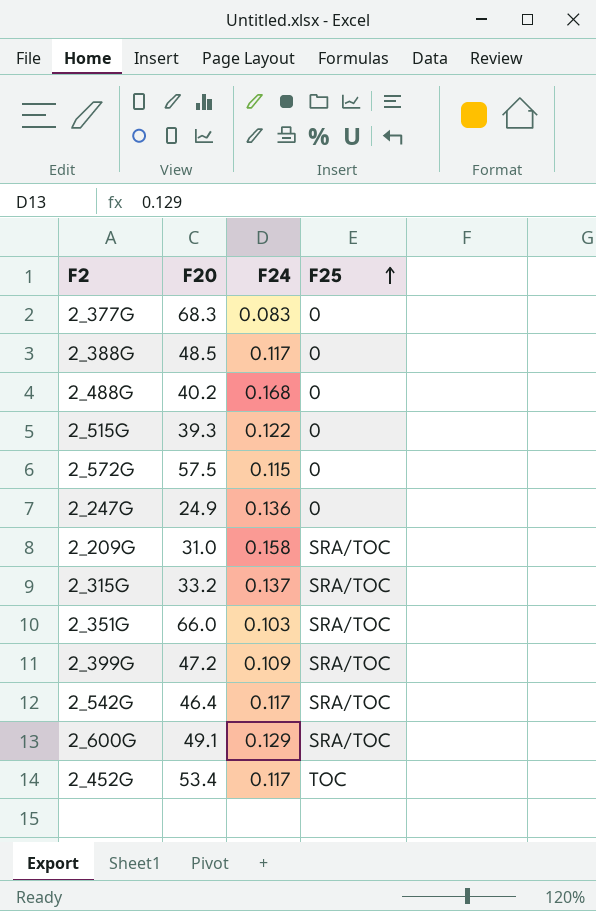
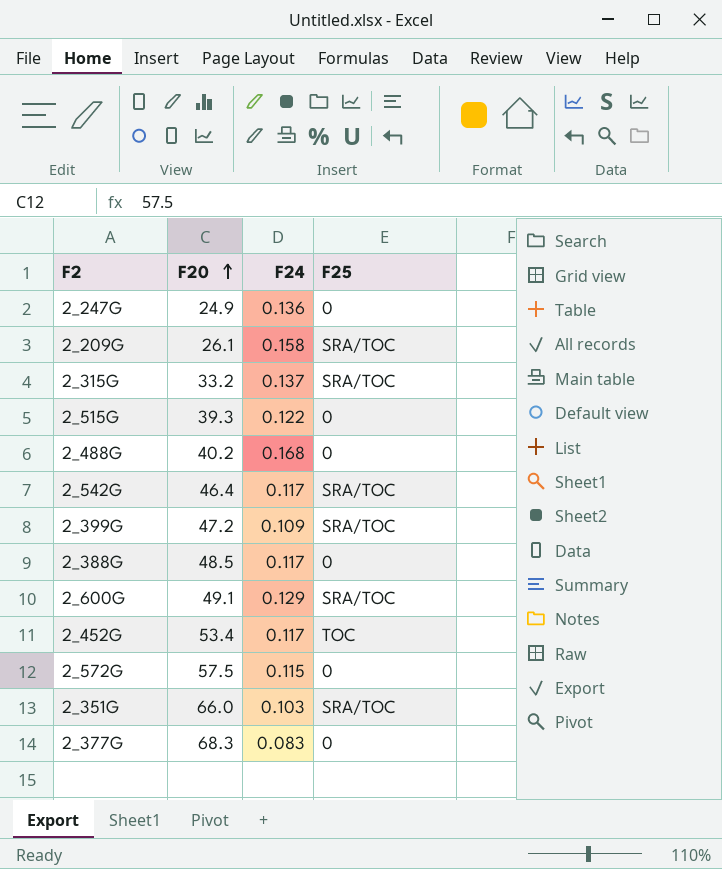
row order: F25 ascending -> F20 ascending
2_209G | F20: 31.0 -> 26.1

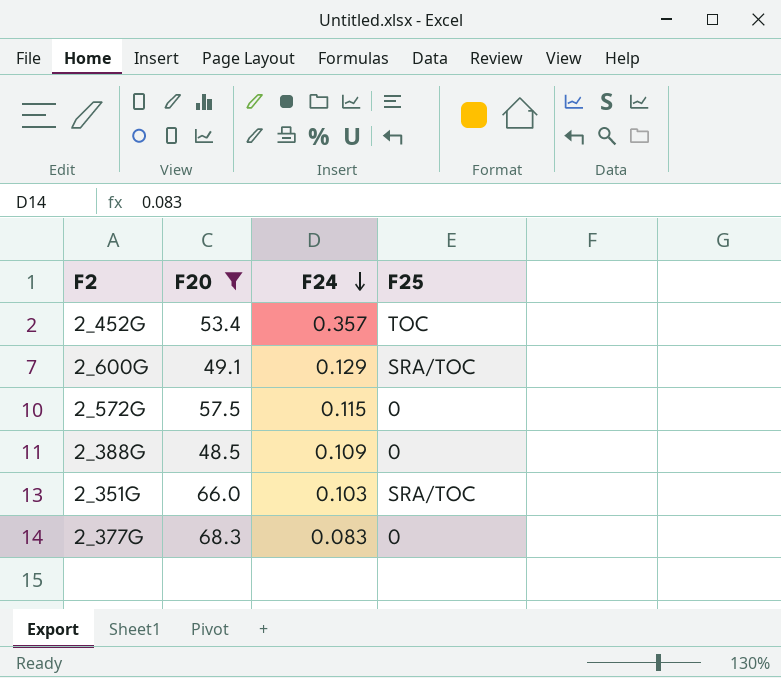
filter: none -> F20 >= 48.5
row order: F20 ascending -> F24 descending
2_452G | F24: 0.117 -> 0.357
2_388G | F24: 0.117 -> 0.109

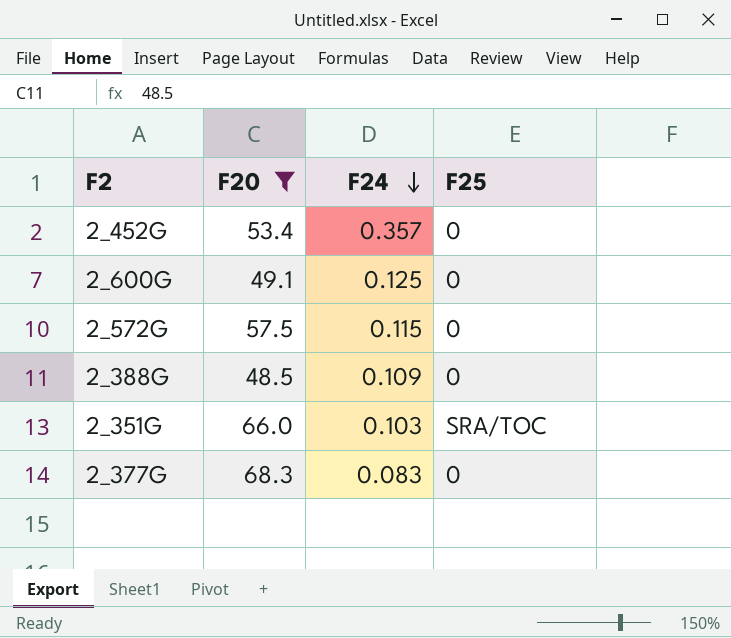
2_452G | F25: TOC -> 0
2_600G | F24: 0.129 -> 0.125
2_600G | F25: SRA/TOC -> 0

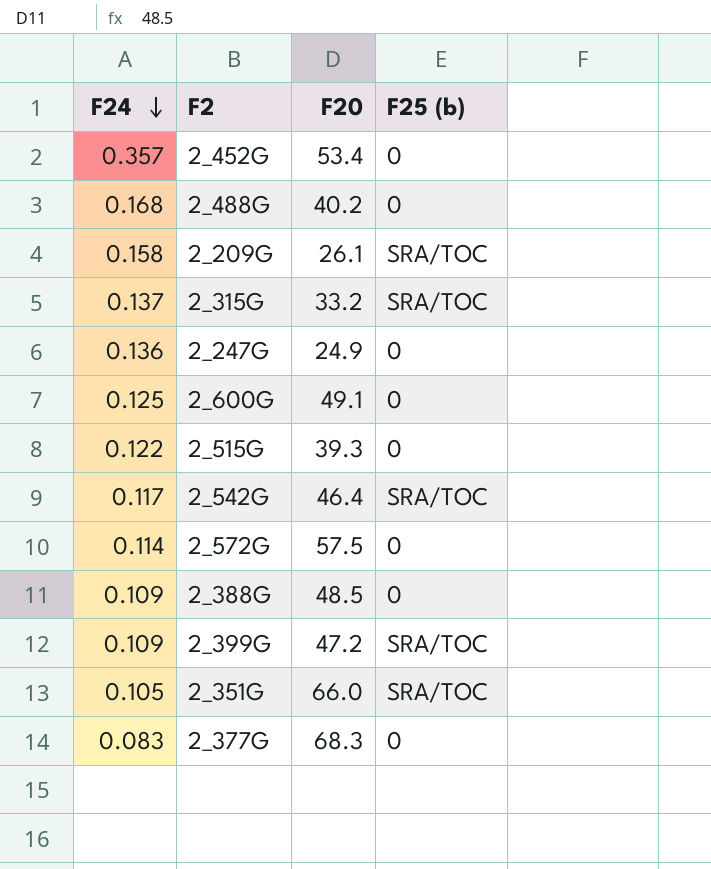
filter: F20 >= 48.5 -> none
column F24 | position: 3 -> 1
column name: F25 -> F25 (b)
2_572G | F24: 0.115 -> 0.114
2_351G | F24: 0.103 -> 0.105

